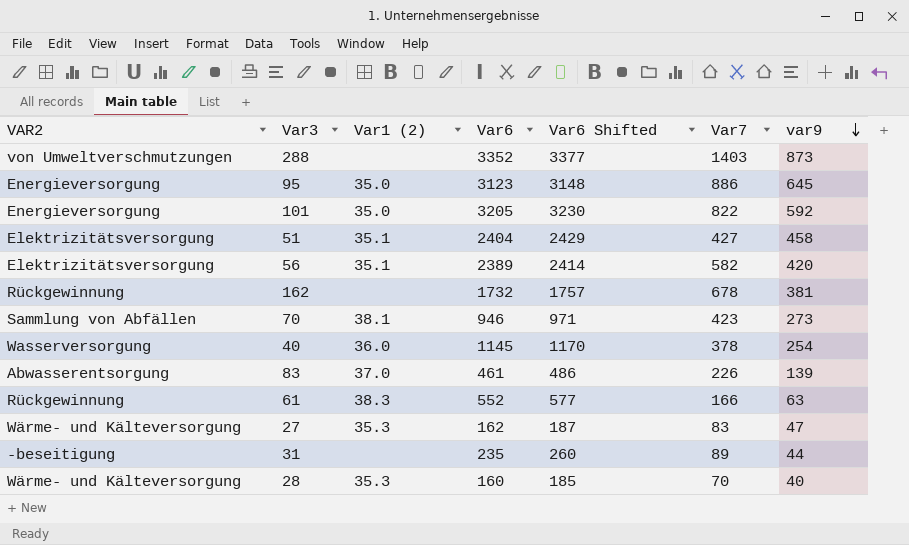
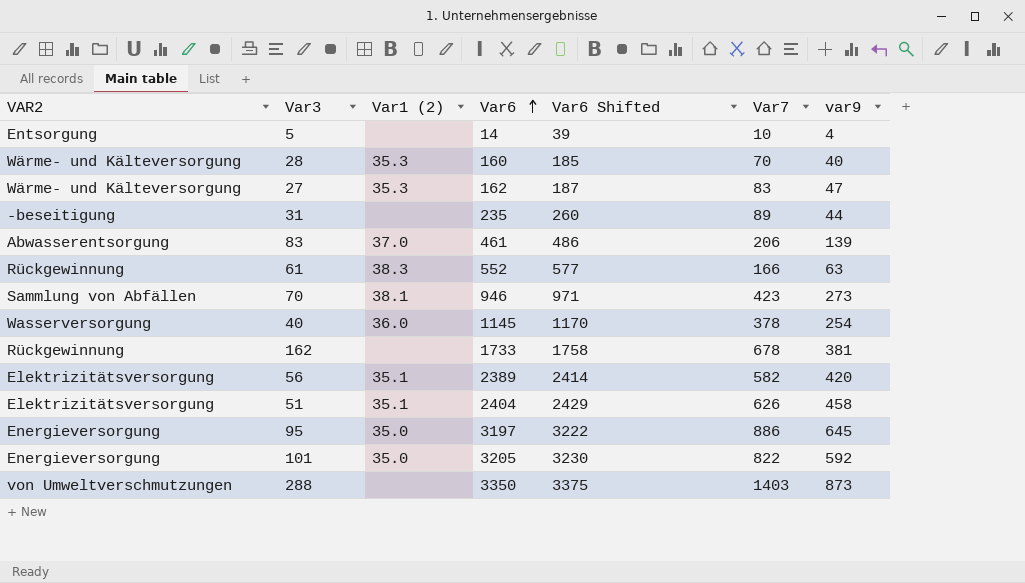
row order: var9 descending -> Var6 ascending
row 5: none -> Entsorgung | none | 14 | 39 | 10 | 4
83 | Var7: 226 -> 206
162 | Var6: 1732 -> 1733
162 | Var6 Shifted: 1757 -> 1758
51 | Var7: 427 -> 626
95 | Var6: 3123 -> 3197
95 | Var6 Shifted: 3148 -> 3222
288 | Var6: 3352 -> 3350
288 | Var6 Shifted: 3377 -> 3375

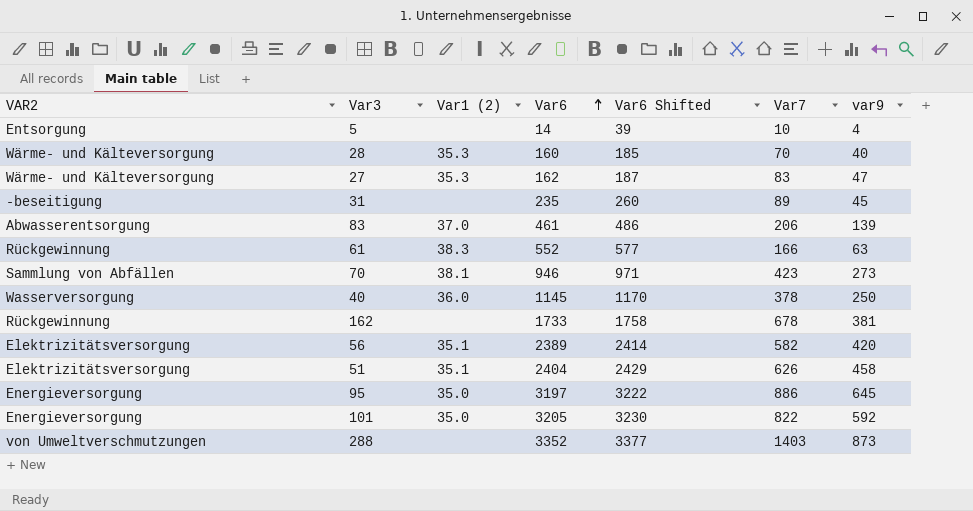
31 | var9: 44 -> 45
40 | var9: 254 -> 250
288 | Var6: 3350 -> 3352
288 | Var6 Shifted: 3375 -> 3377

